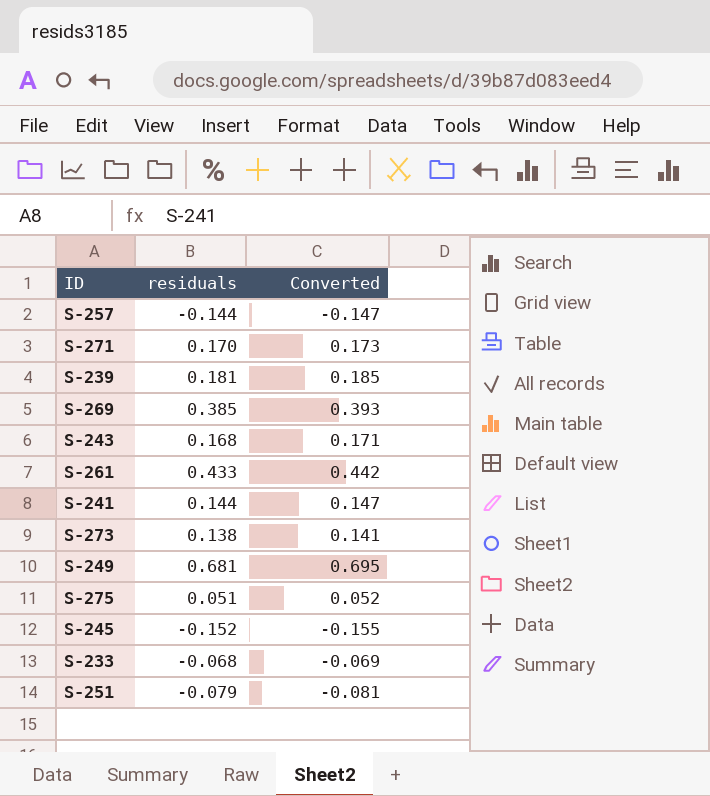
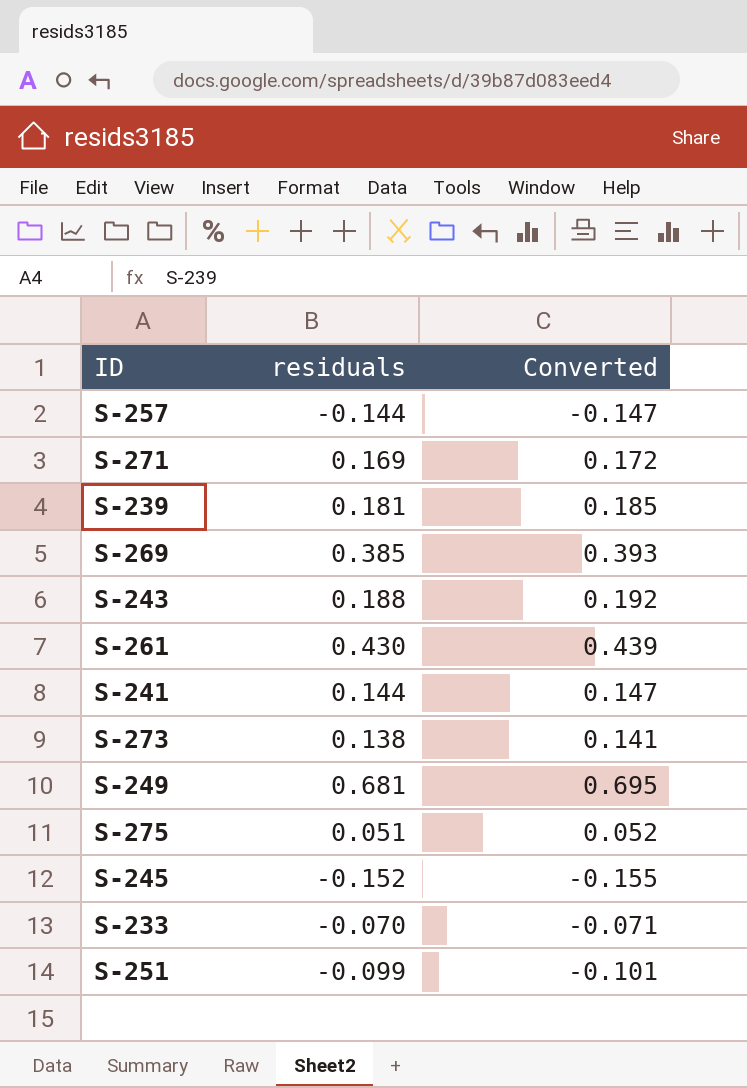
S-271 | residuals: 0.170 -> 0.169
S-271 | Converted: 0.173 -> 0.172
S-243 | residuals: 0.168 -> 0.188
S-243 | Converted: 0.171 -> 0.192
S-261 | residuals: 0.433 -> 0.430
S-261 | Converted: 0.442 -> 0.439
S-233 | residuals: -0.068 -> -0.070
S-233 | Converted: -0.069 -> -0.071
S-251 | residuals: -0.079 -> -0.099
S-251 | Converted: -0.081 -> -0.101

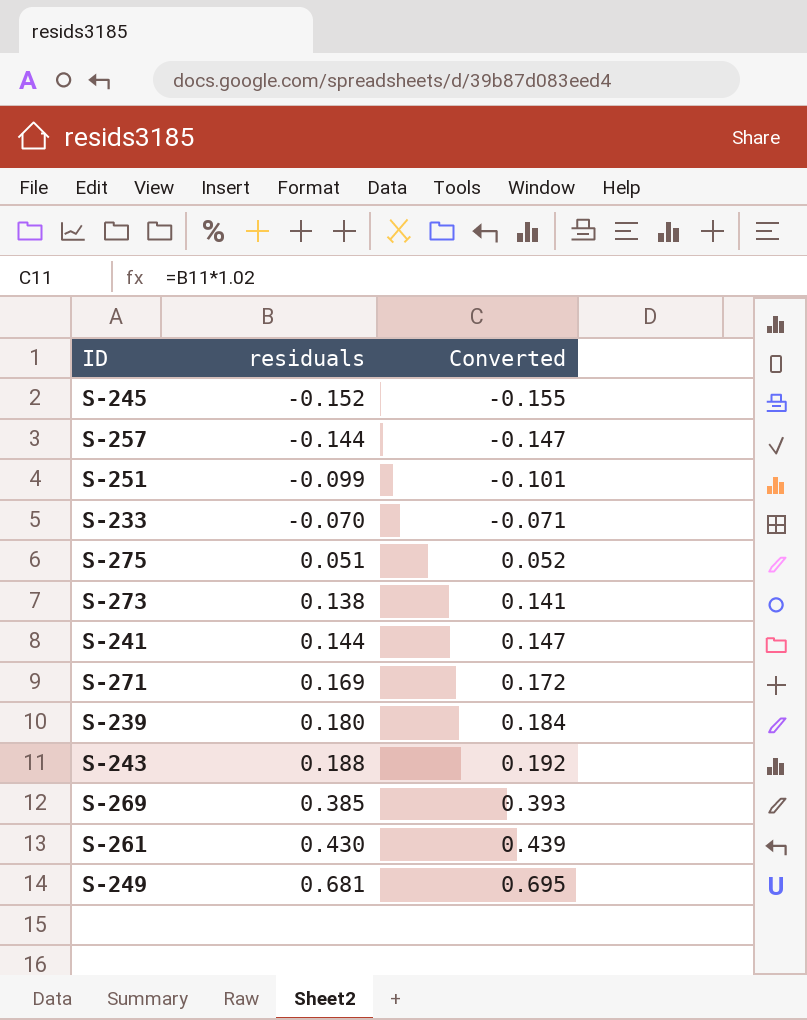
row order: none -> residuals ascending
S-239 | residuals: 0.181 -> 0.180
S-239 | Converted: 0.185 -> 0.184

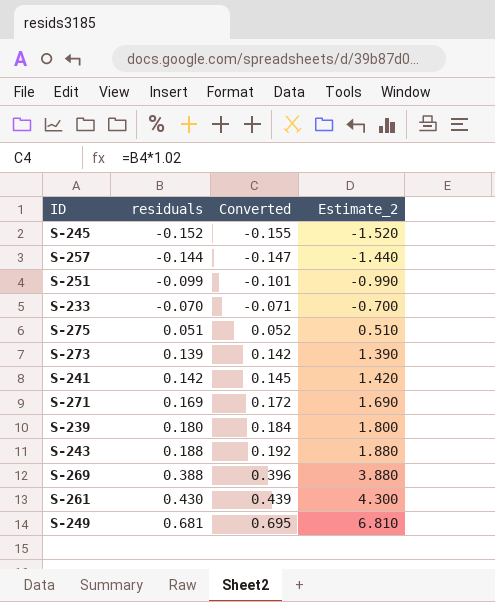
column Estimate_2 | formula: none -> [residuals] * 10
S-273 | residuals: 0.138 -> 0.139
S-273 | Converted: 0.141 -> 0.142
S-241 | residuals: 0.144 -> 0.142
S-241 | Converted: 0.147 -> 0.145
S-269 | residuals: 0.385 -> 0.388
S-269 | Converted: 0.393 -> 0.396

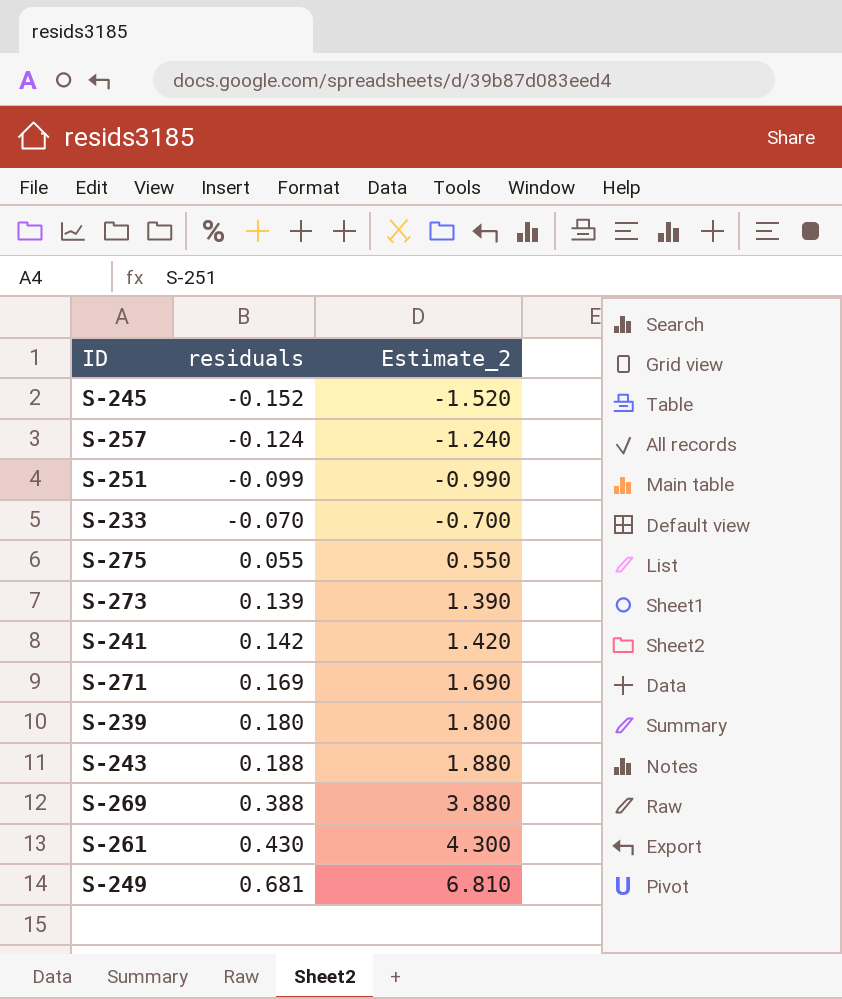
column Converted | formula: [residuals] * 1.02 -> none
S-257 | residuals: -0.144 -> -0.124
S-257 | Estimate_2: -1.440 -> -1.240
S-275 | residuals: 0.051 -> 0.055
S-275 | Estimate_2: 0.510 -> 0.550

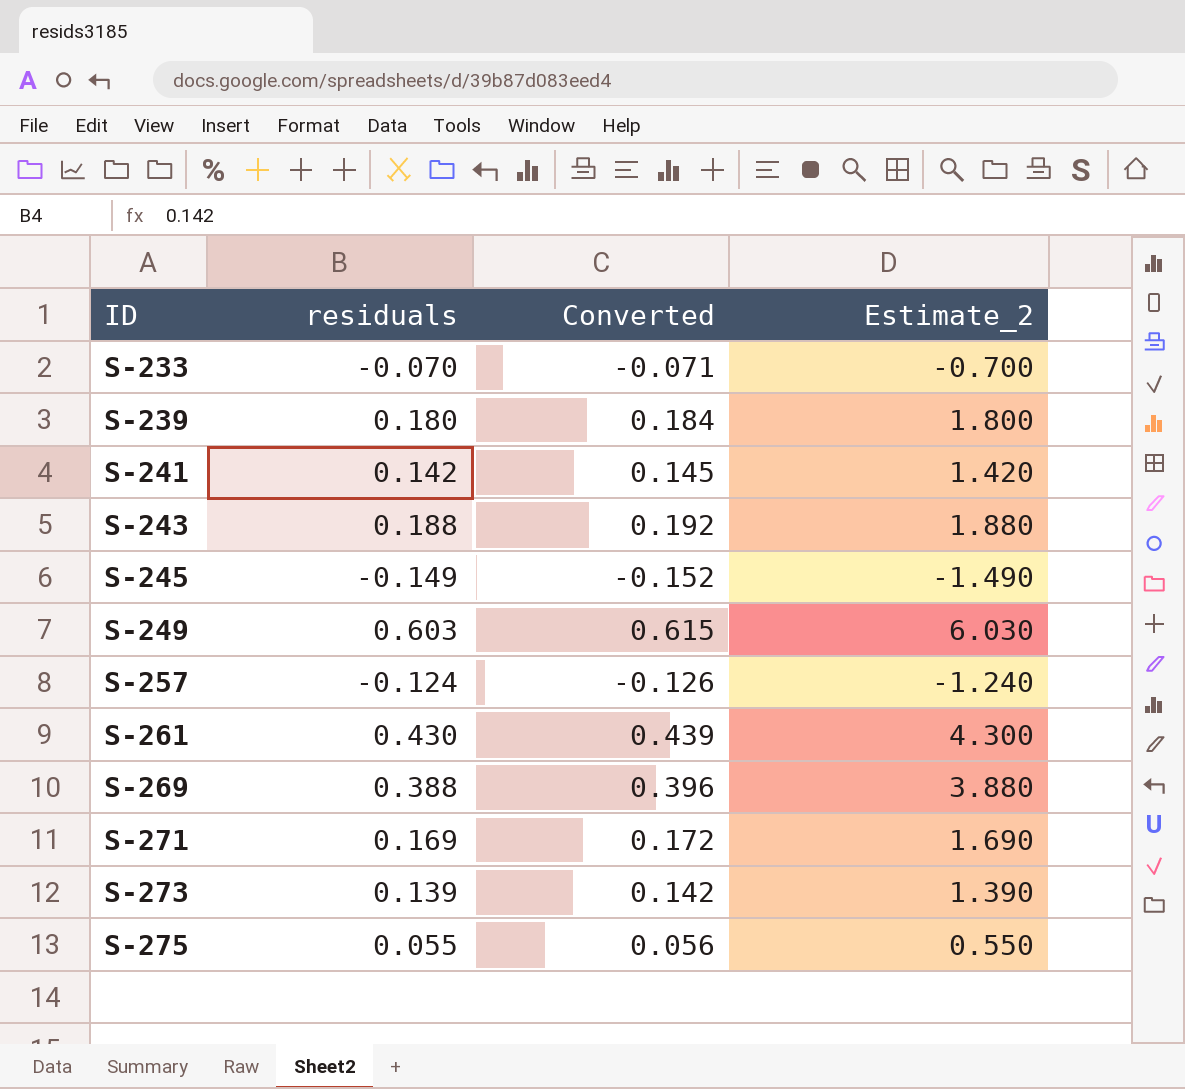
row order: residuals ascending -> ID ascending
column Converted | formula: none -> [residuals] * 1.02
row S-251: -0.099 | -0.990 -> none
S-245 | residuals: -0.152 -> -0.149
S-245 | Estimate_2: -1.520 -> -1.490
S-249 | residuals: 0.681 -> 0.603
S-249 | Estimate_2: 6.810 -> 6.030

